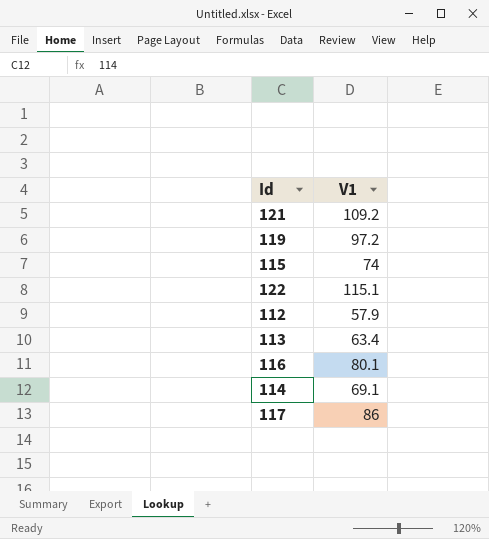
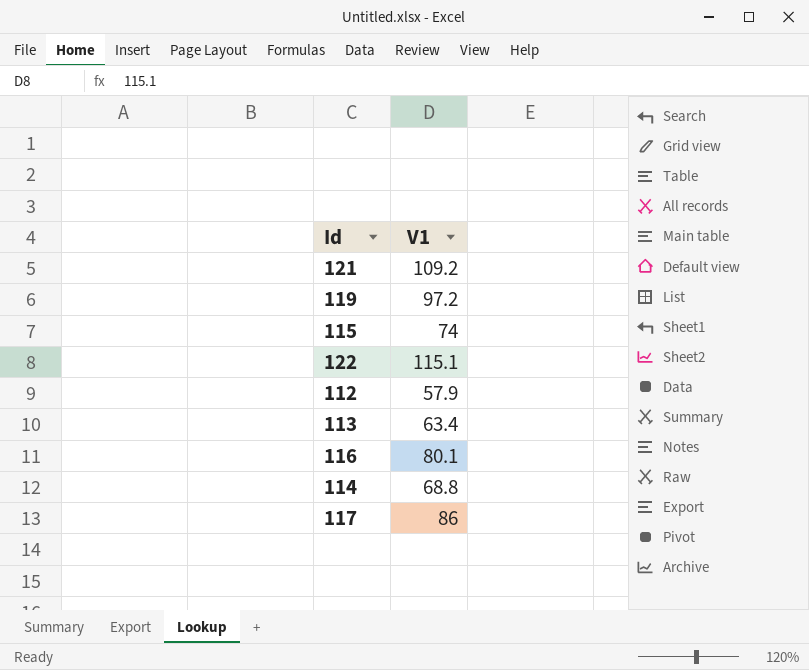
114 | V1: 69.1 -> 68.8

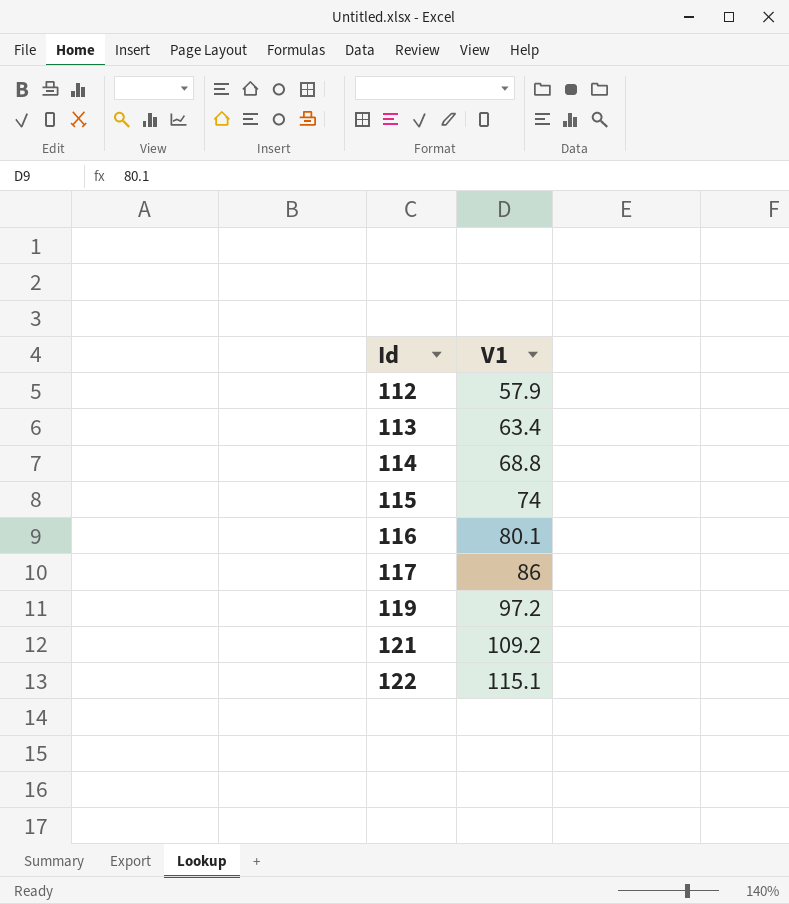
row order: none -> Id ascending

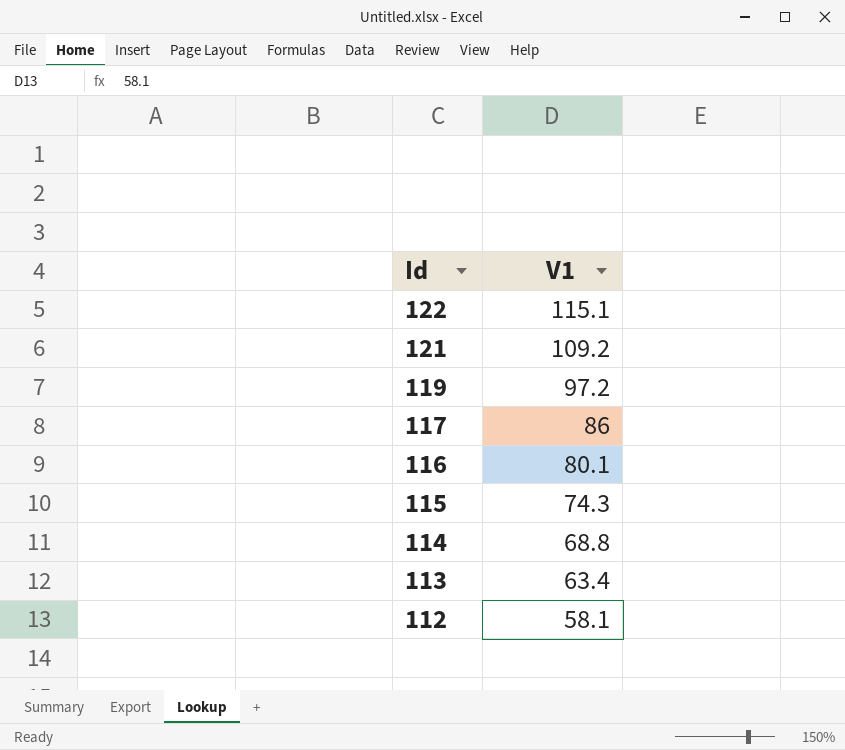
row order: Id ascending -> Id descending
115 | V1: 74 -> 74.3
112 | V1: 57.9 -> 58.1

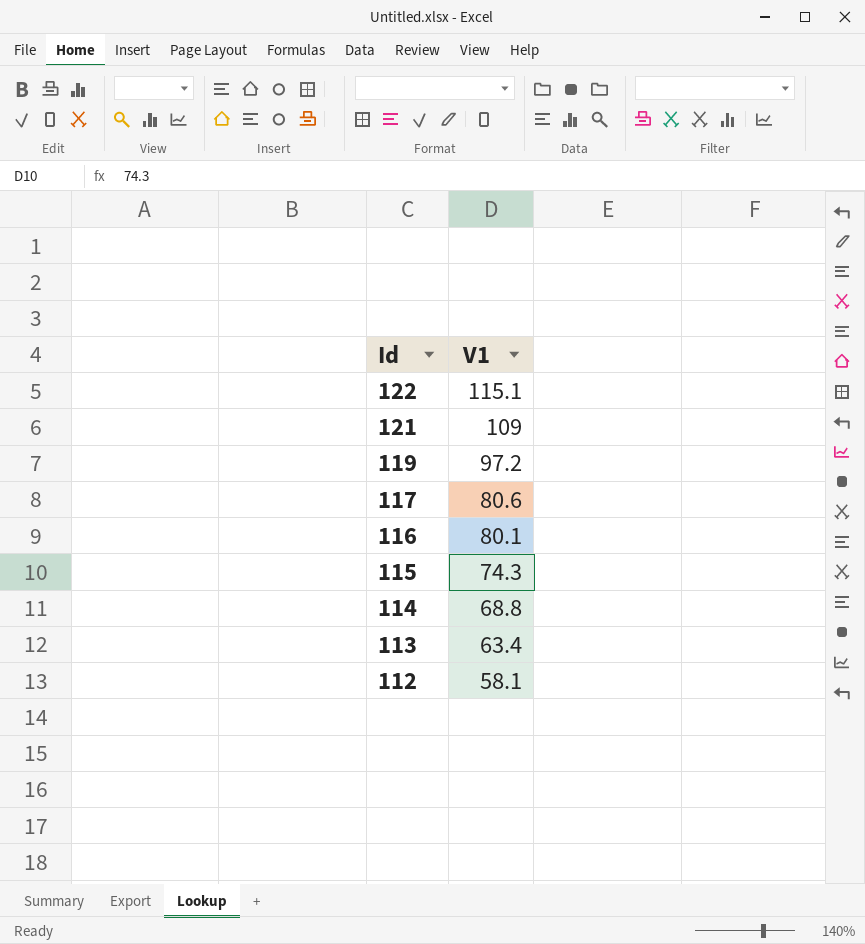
121 | V1: 109.2 -> 109
117 | V1: 86 -> 80.6

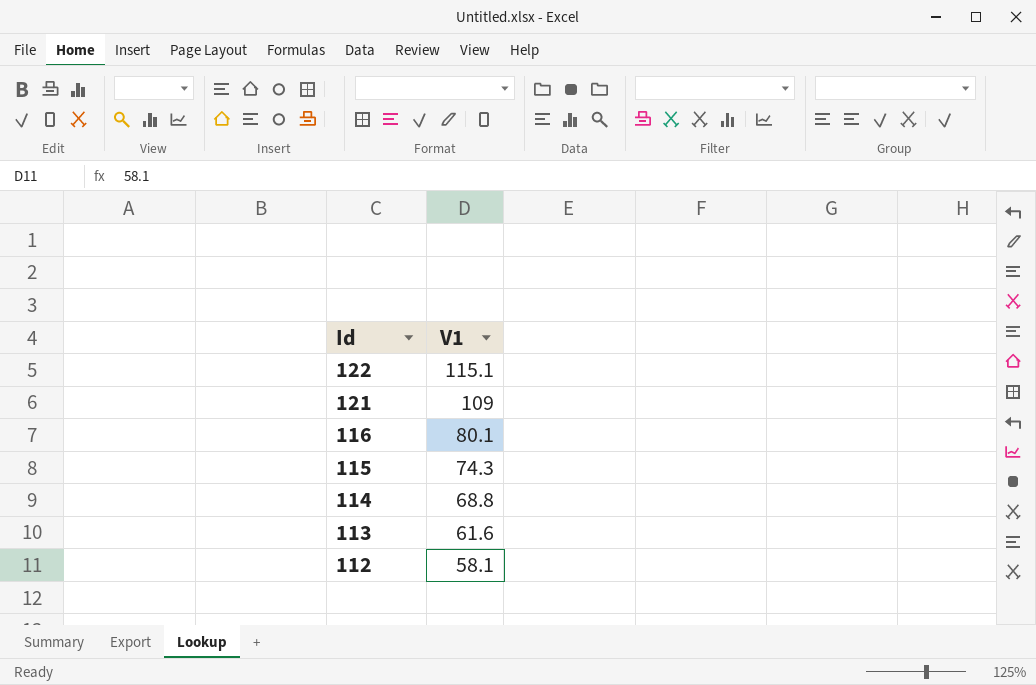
row 119: 97.2 -> none
row 117: 80.6 -> none
113 | V1: 63.4 -> 61.6

